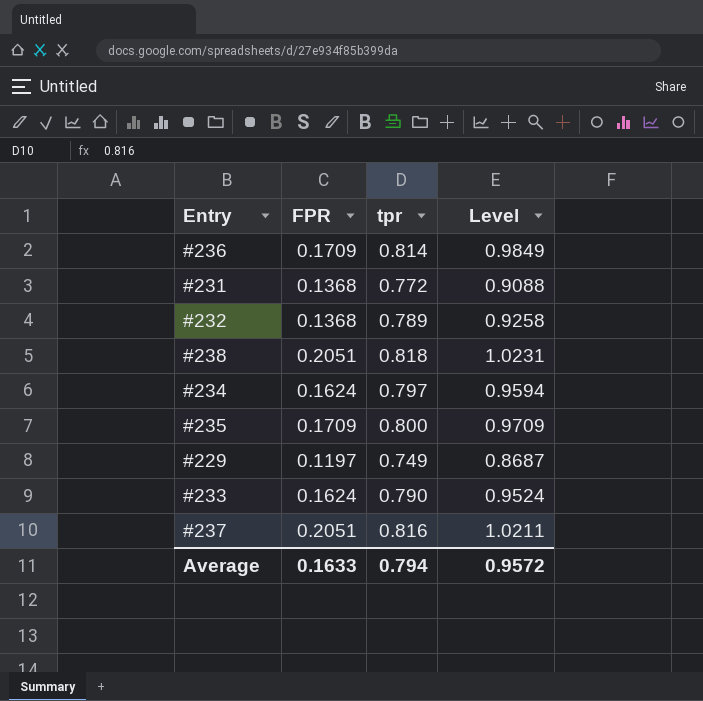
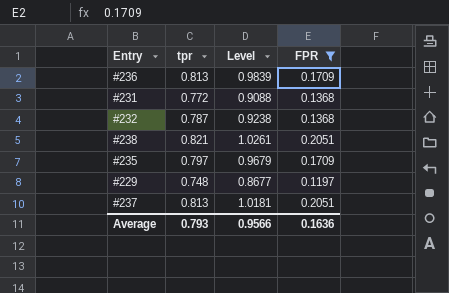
filter: none -> FPR != 0.1624
column FPR | position: 2 -> 4
#236 | tpr: 0.814 -> 0.813
#236 | Level: 0.9849 -> 0.9839
#232 | tpr: 0.789 -> 0.787
#232 | Level: 0.9258 -> 0.9238
#238 | tpr: 0.818 -> 0.821
#238 | Level: 1.0231 -> 1.0261
#235 | tpr: 0.800 -> 0.797
#235 | Level: 0.9709 -> 0.9679
#229 | tpr: 0.749 -> 0.748
#229 | Level: 0.8687 -> 0.8677
#237 | tpr: 0.816 -> 0.813
#237 | Level: 1.0211 -> 1.0181
Average | tpr: 0.794 -> 0.793
Average | Level: 0.9572 -> 0.9566
Average | FPR: 0.1633 -> 0.1636

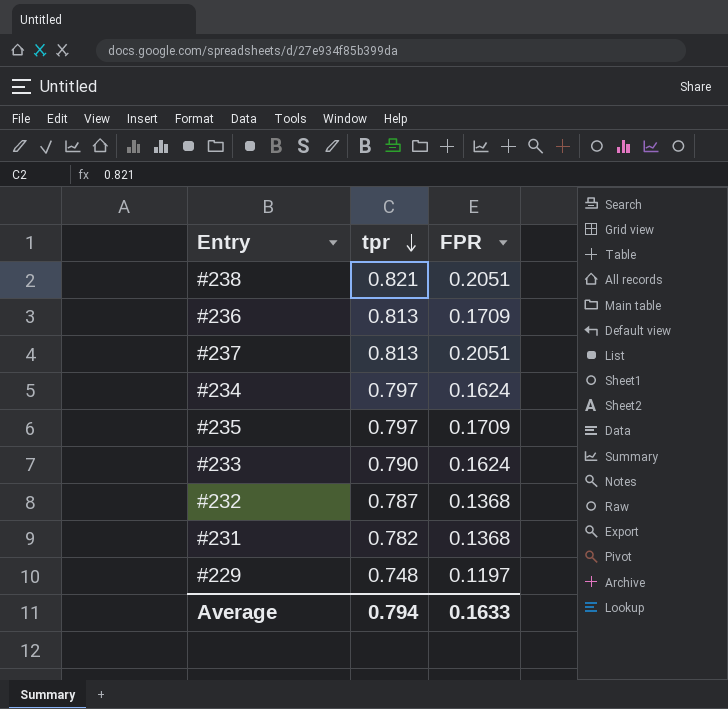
filter: FPR != 0.1624 -> none
row order: none -> tpr descending
column Level | formula: [tpr] + [FPR] -> none
#231 | tpr: 0.772 -> 0.782
Average | tpr: 0.793 -> 0.794
Average | FPR: 0.1636 -> 0.1633

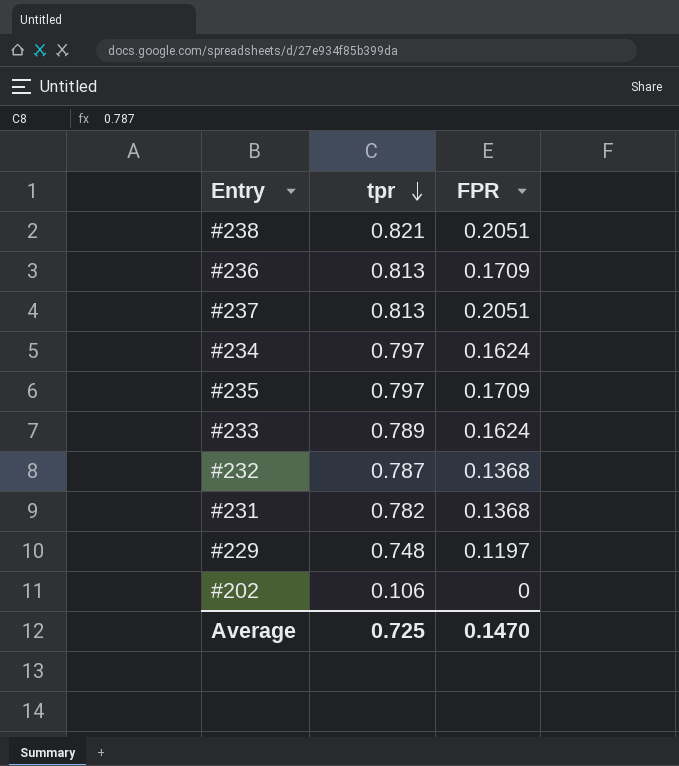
#233 | tpr: 0.790 -> 0.789
row #202: none -> 0.106 | 0
Average | tpr: 0.794 -> 0.725
Average | FPR: 0.1633 -> 0.1470

